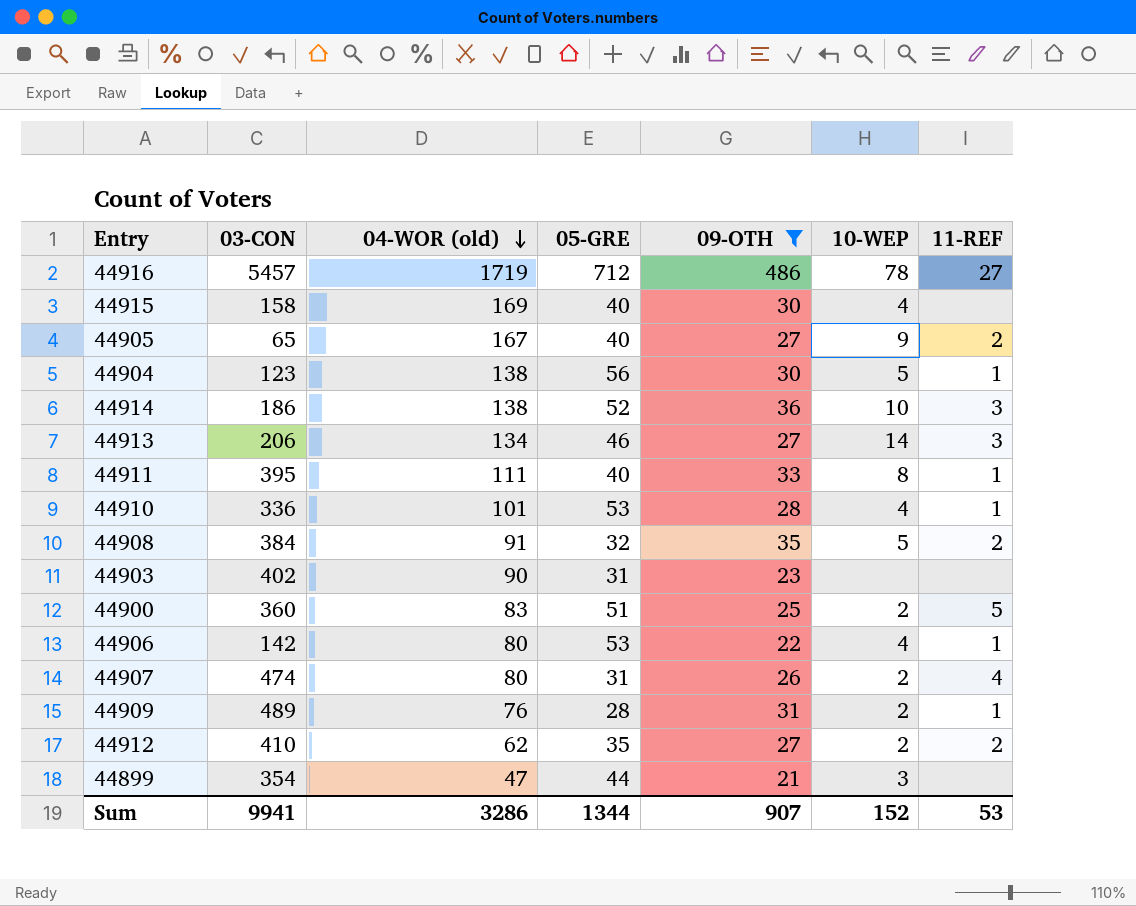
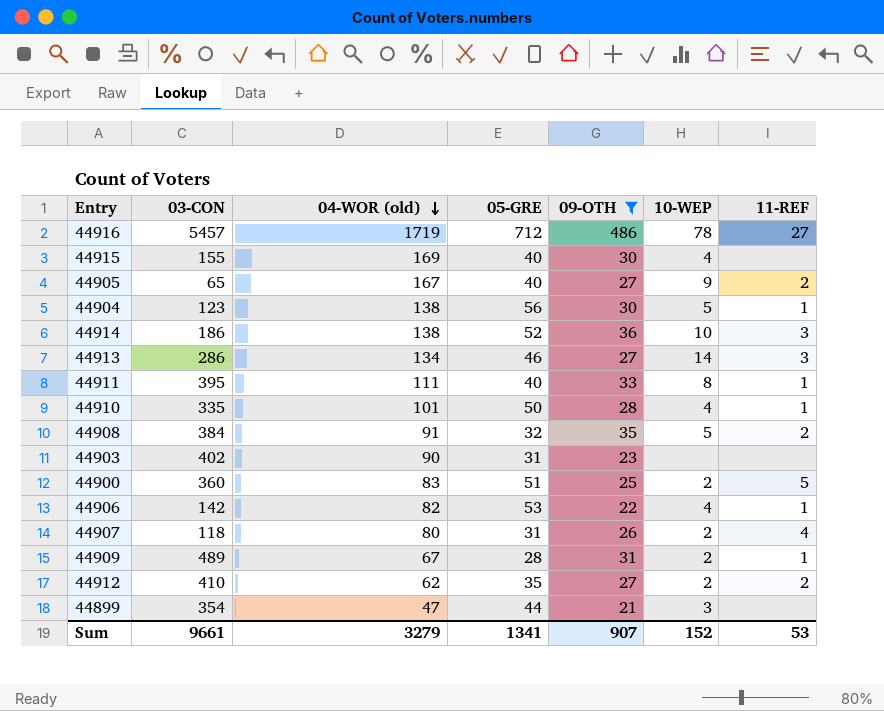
44915 | 03-CON: 158 -> 155
44913 | 03-CON: 206 -> 286
44910 | 03-CON: 336 -> 335
44910 | 05-GRE: 53 -> 50
44906 | 04-WOR (old): 80 -> 82
44907 | 03-CON: 474 -> 118
44909 | 04-WOR (old): 76 -> 67
Sum | 03-CON: 9941 -> 9661
Sum | 04-WOR (old): 3286 -> 3279
Sum | 05-GRE: 1344 -> 1341

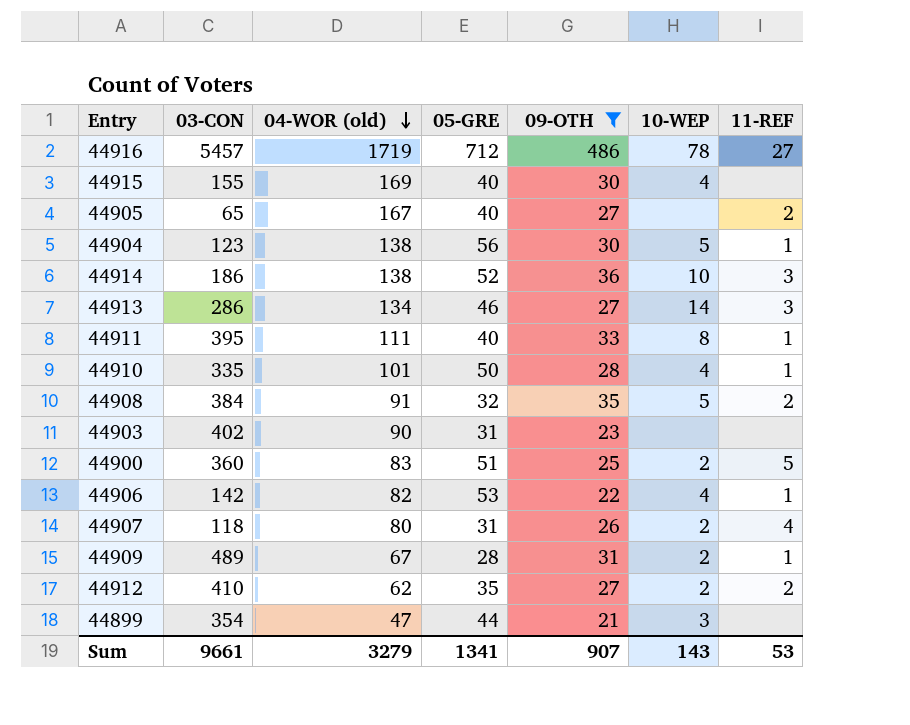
44905 | 10-WEP: 9 -> none
Sum | 10-WEP: 152 -> 143

